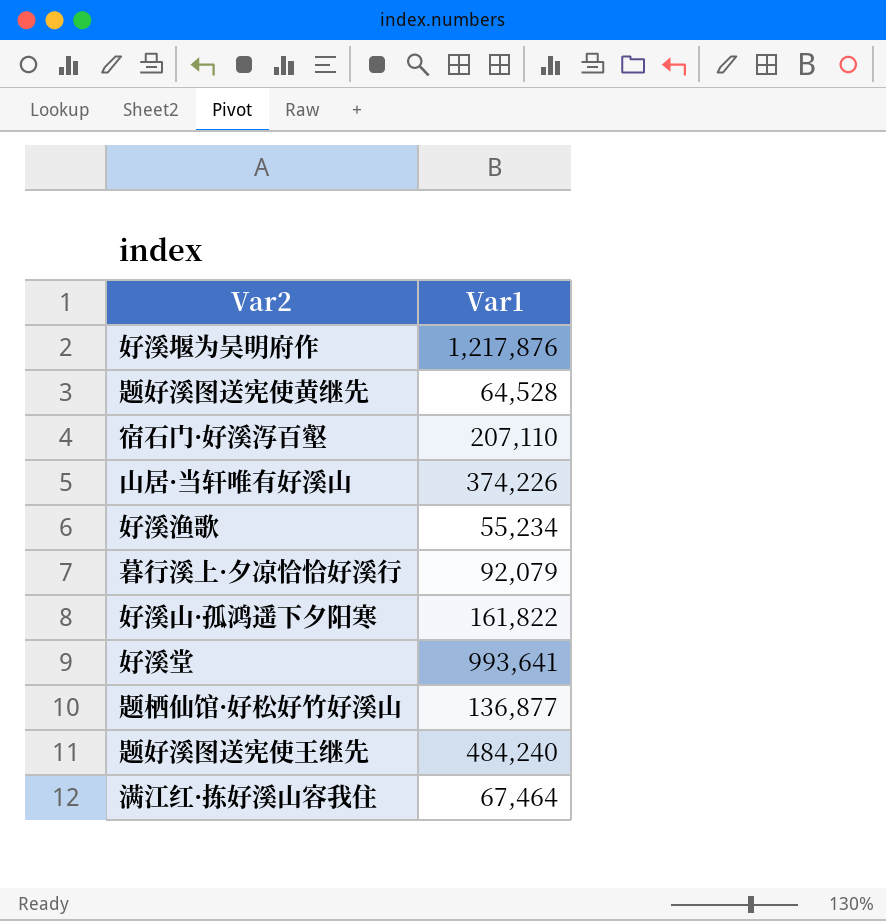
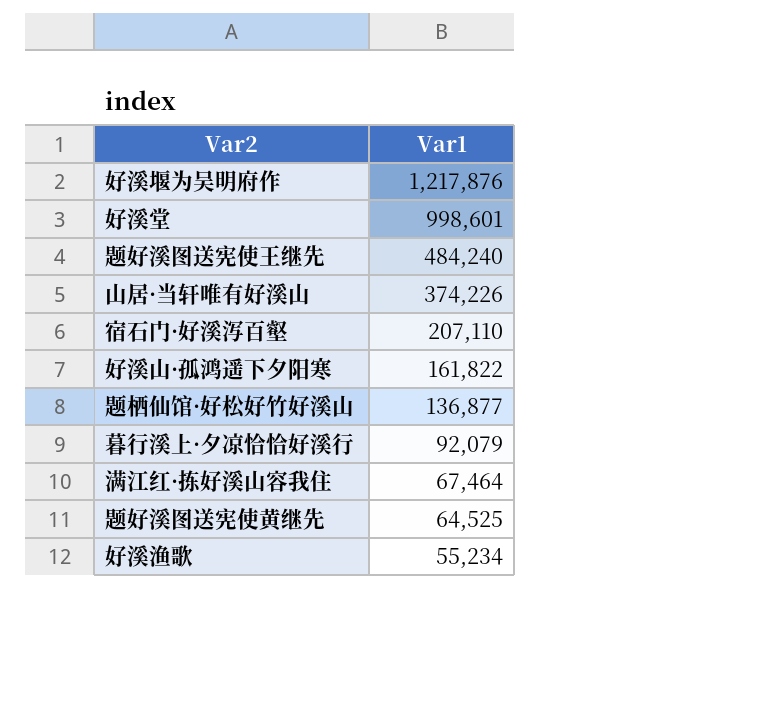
row order: none -> Var1 descending
好溪堂 | Var1: 993,641 -> 998,601
题好溪图送宪使黄继先 | Var1: 64,528 -> 64,525

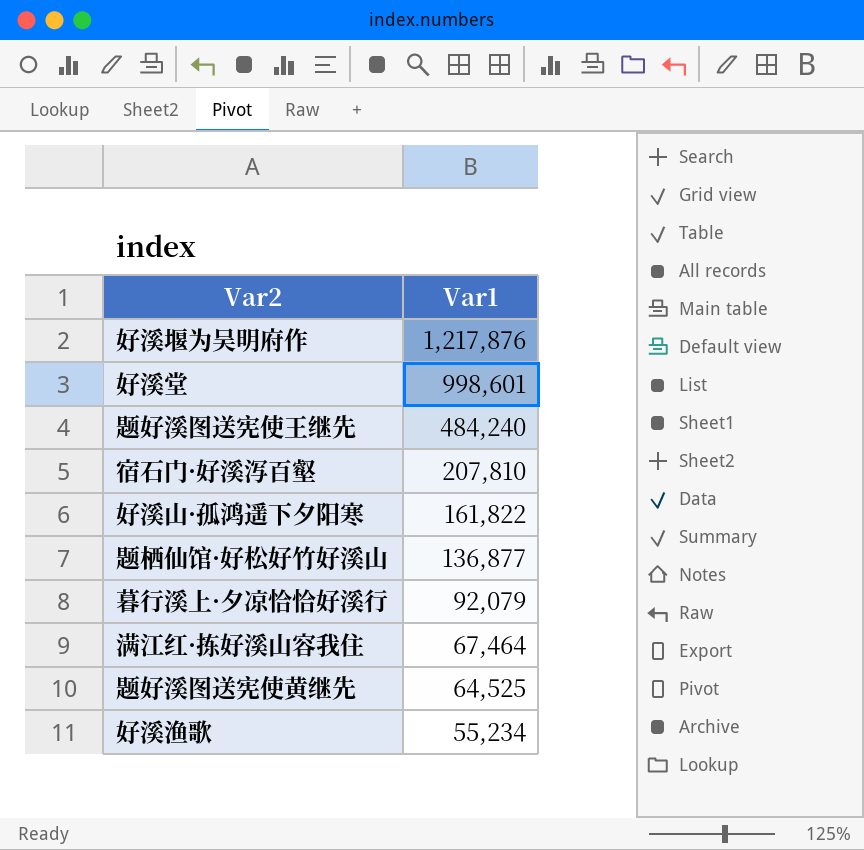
row 山居·当轩唯有好溪山: 374,226 -> none
宿石门·好溪泻百壑 | Var1: 207,110 -> 207,810

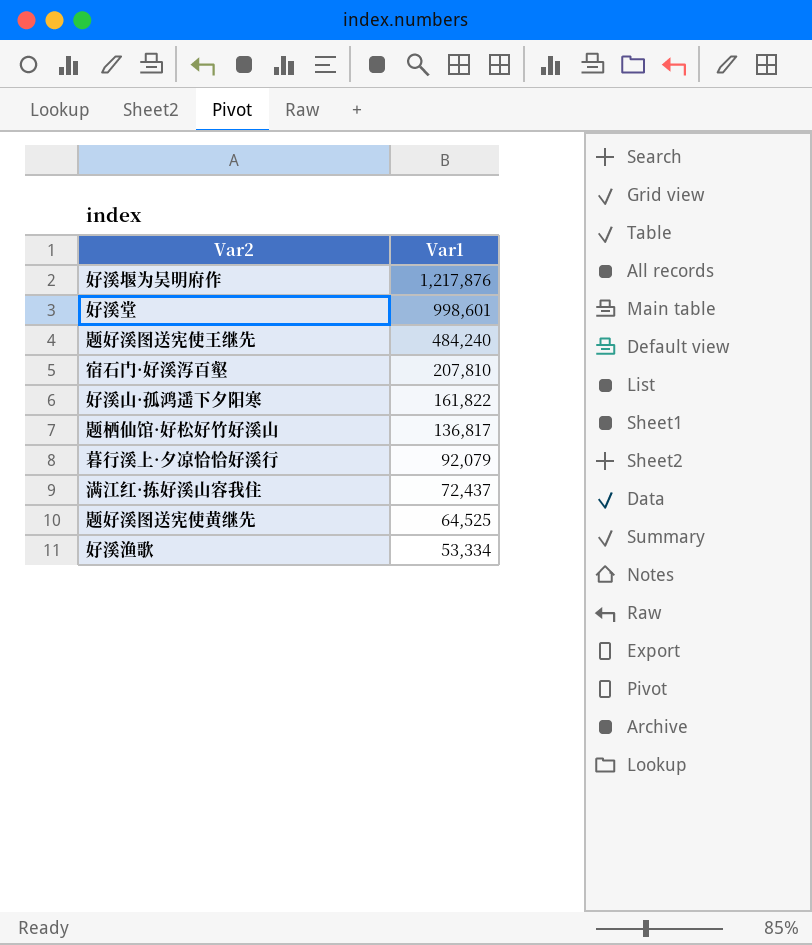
题栖仙馆·好松好竹好溪山 | Var1: 136,877 -> 136,817
满江红·拣好溪山容我住 | Var1: 67,464 -> 72,437
好溪渔歌 | Var1: 55,234 -> 53,334

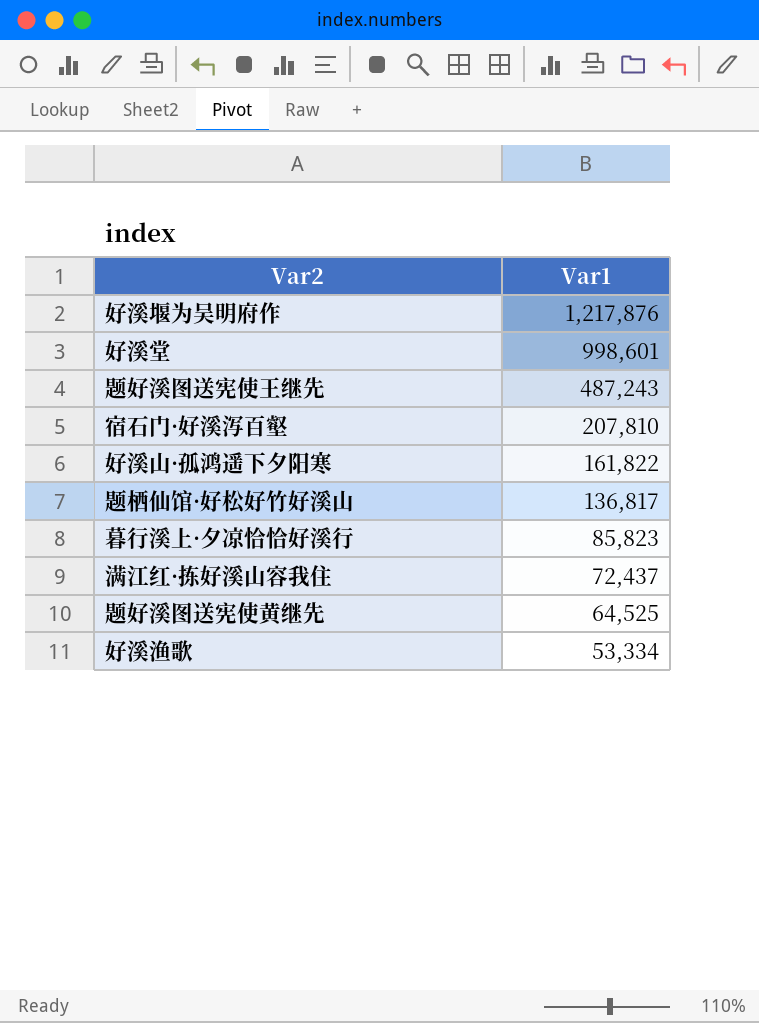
题好溪图送宪使王继先 | Var1: 484,240 -> 487,243
暮行溪上·夕凉恰恰好溪行 | Var1: 92,079 -> 85,823

